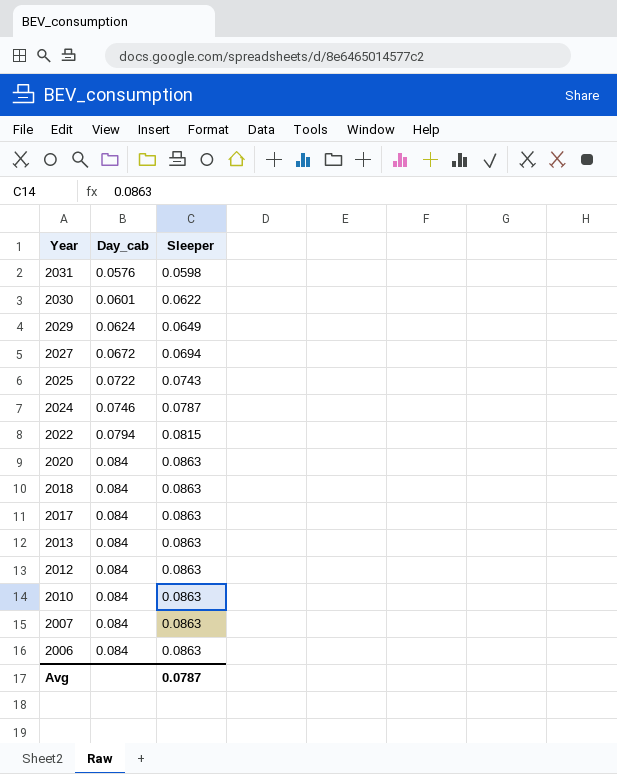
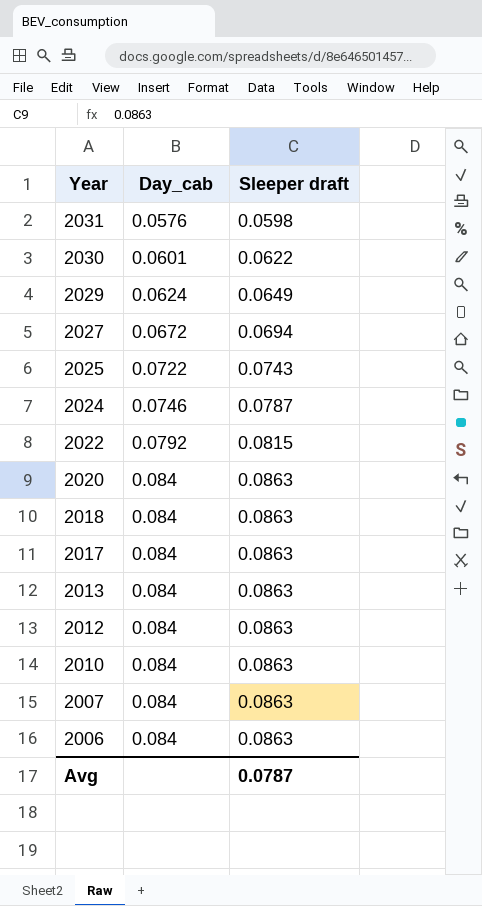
column name: Sleeper -> Sleeper draft
2022 | Day_cab: 0.0794 -> 0.0792

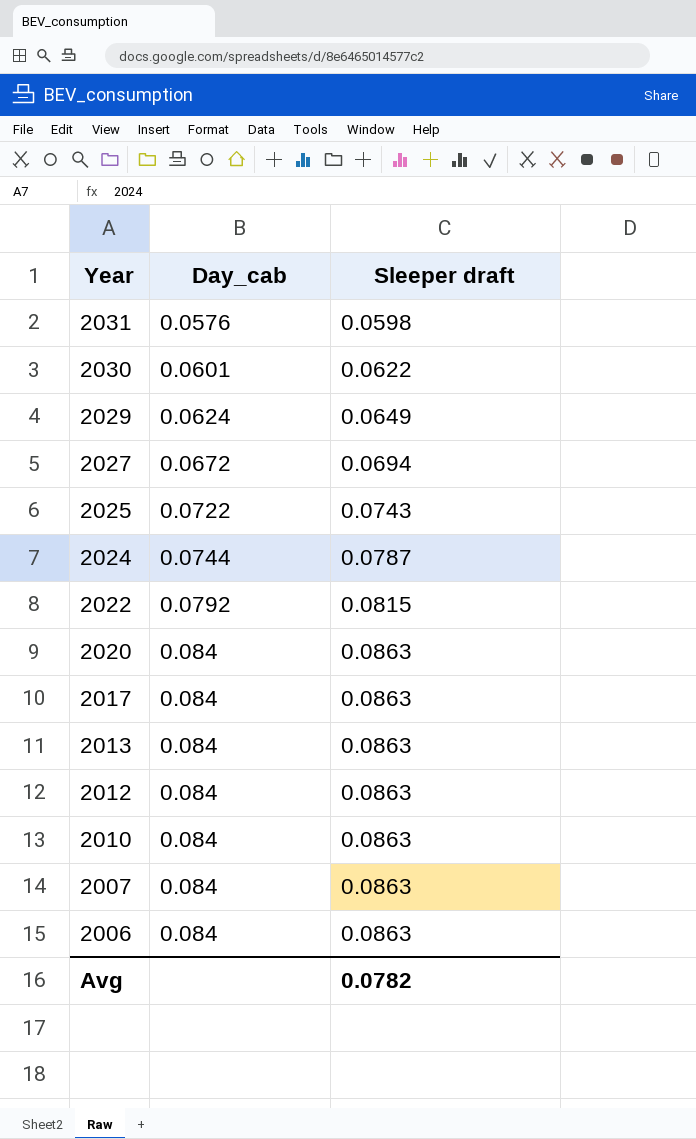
row 2018: 0.084 | 0.0863 -> none
2024 | Day_cab: 0.0746 -> 0.0744
Avg | Sleeper draft: 0.0787 -> 0.0782

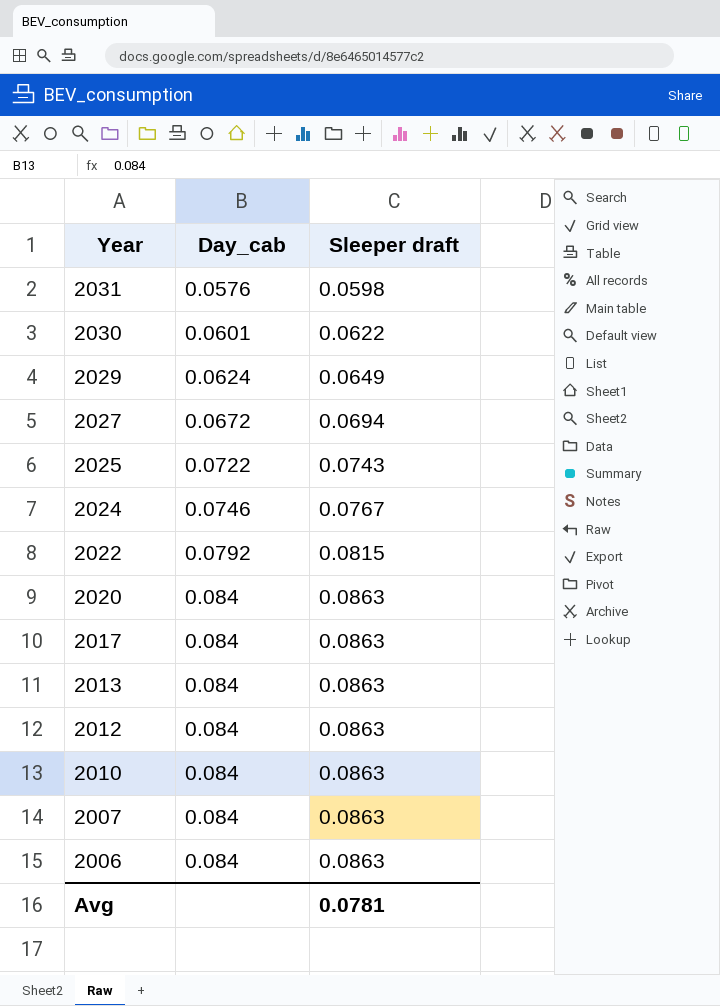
2024 | Day_cab: 0.0744 -> 0.0746
2024 | Sleeper draft: 0.0787 -> 0.0767
Avg | Sleeper draft: 0.0782 -> 0.0781

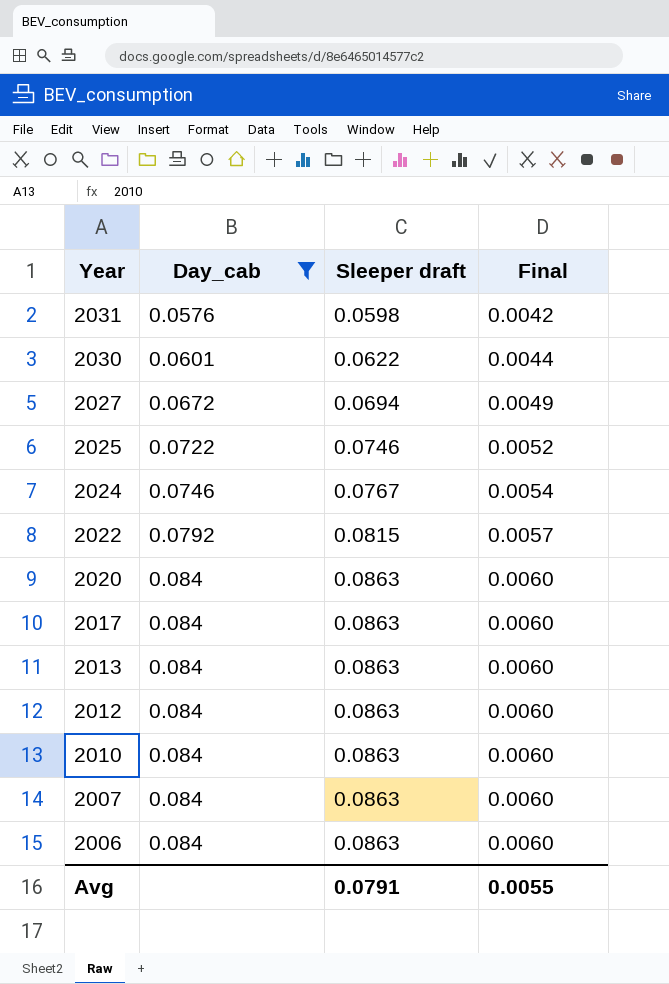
filter: none -> Day_cab != 0.0624
column Final | formula: none -> [Sleeper draft] * 0.07
2025 | Sleeper draft: 0.0743 -> 0.0746
Avg | Sleeper draft: 0.0781 -> 0.0791

